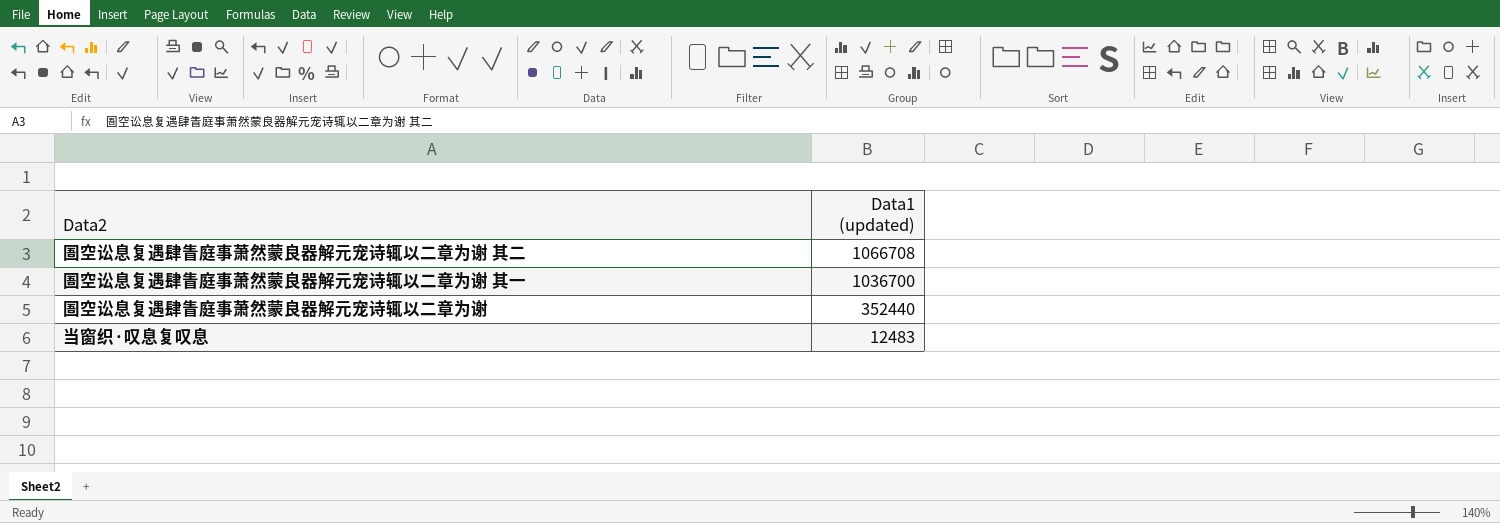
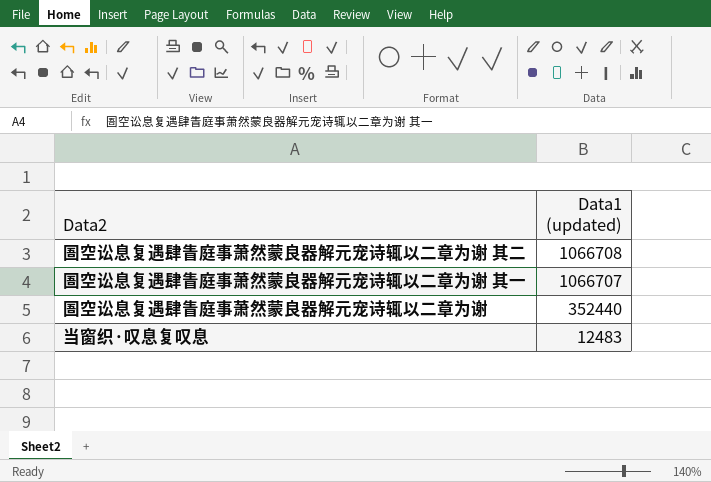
圄空讼息复遇肆眚庭事萧然蒙良器解元宠诗辄以二章为谢 其一 | Data1 (updated): 1036700 -> 1066707

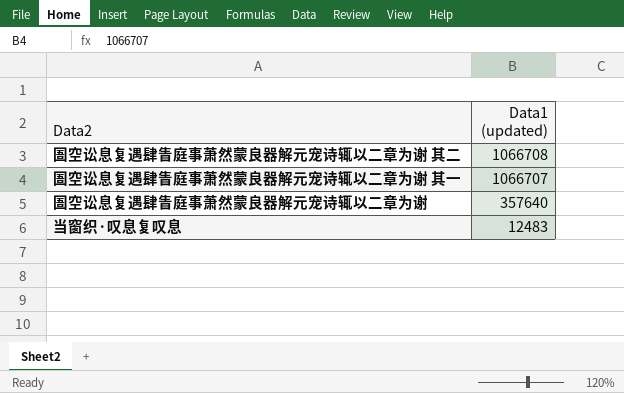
圄空讼息复遇肆眚庭事萧然蒙良器解元宠诗辄以二章为谢 | Data1 (updated): 352440 -> 357640

